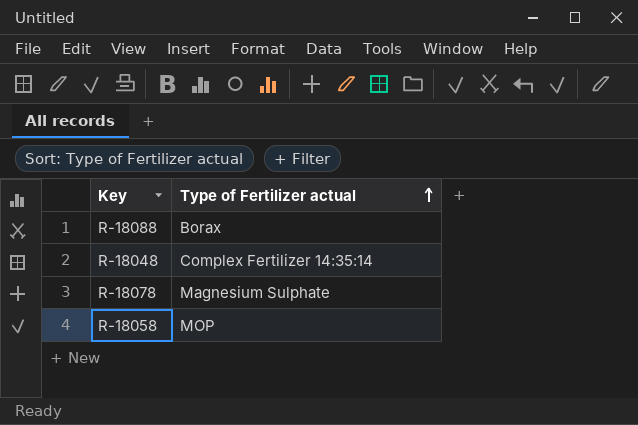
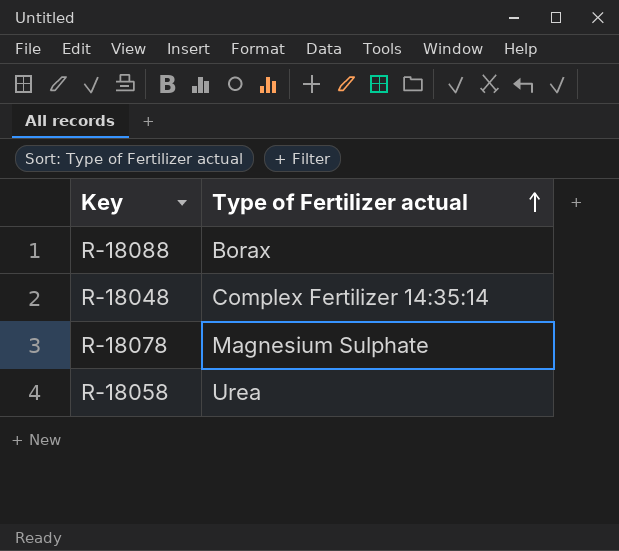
R-18058 | Type of Fertilizer actual: MOP -> Urea

